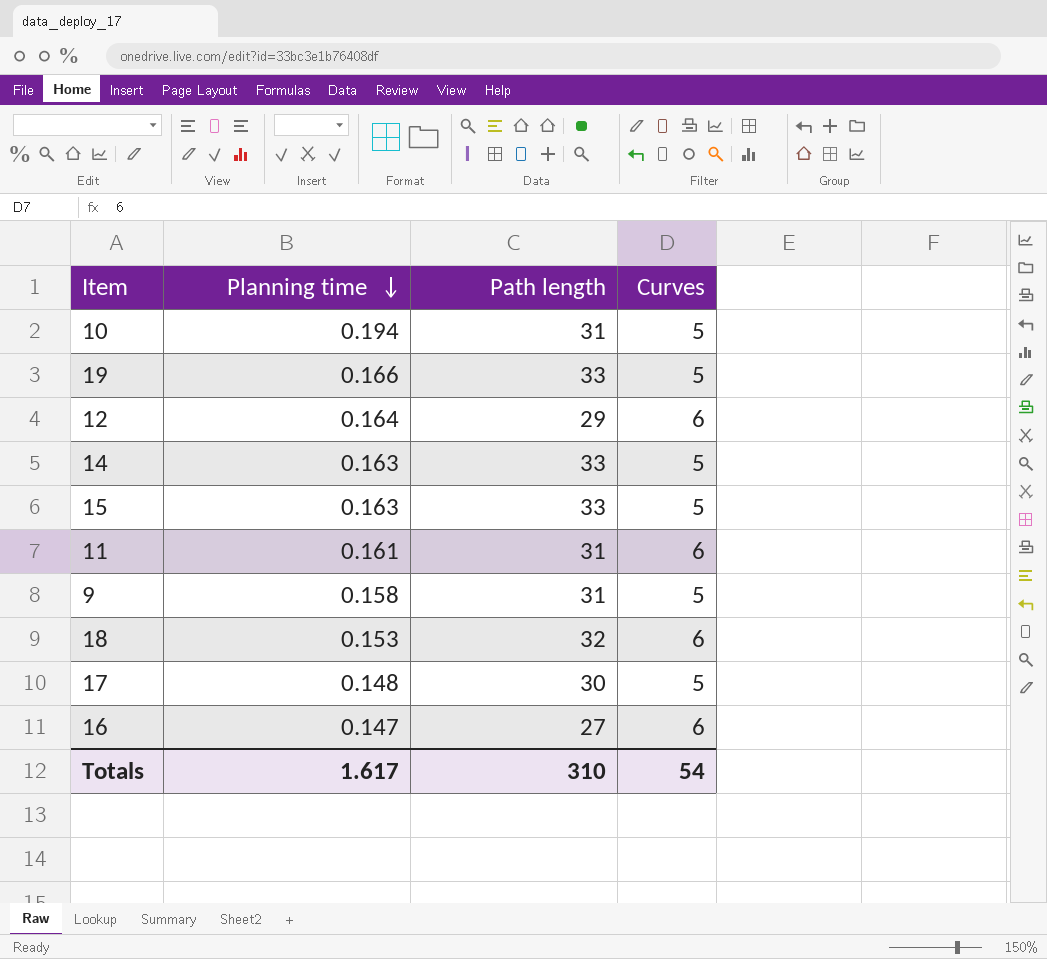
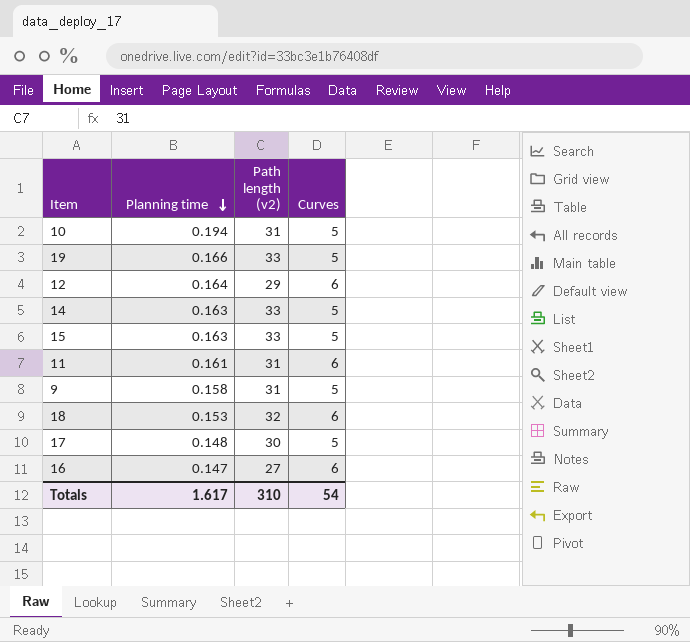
column name: Path length -> Path length (v2)

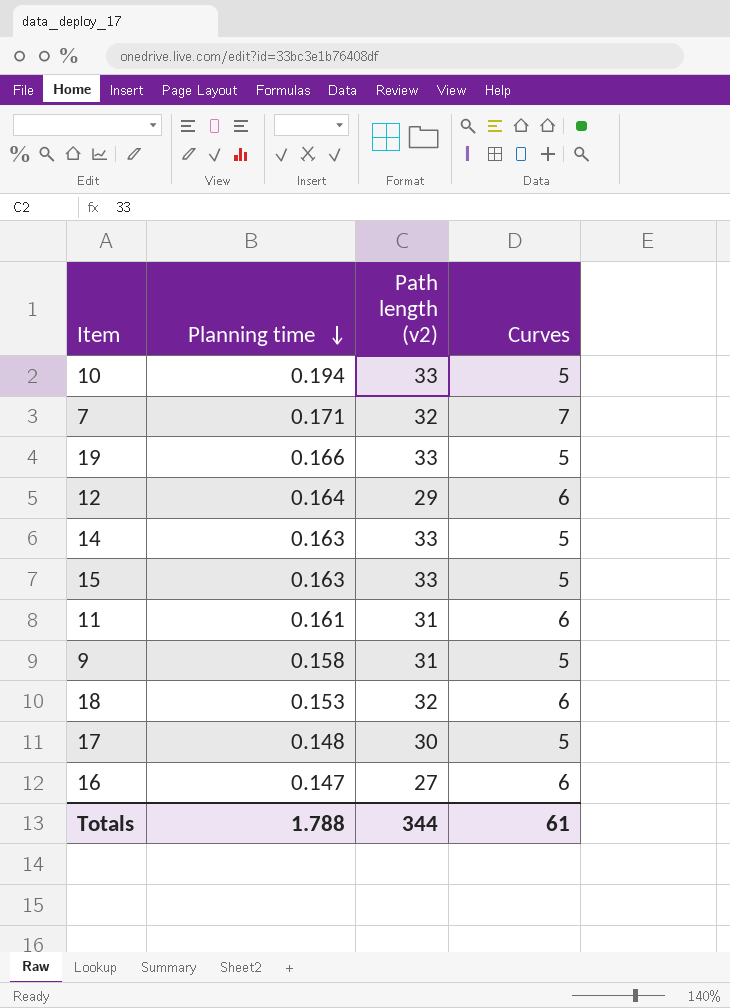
10 | Path length (v2): 31 -> 33
row 7: none -> 0.171 | 32 | 7
Totals | Planning time: 1.617 -> 1.788
Totals | Path length (v2): 310 -> 344
Totals | Curves: 54 -> 61

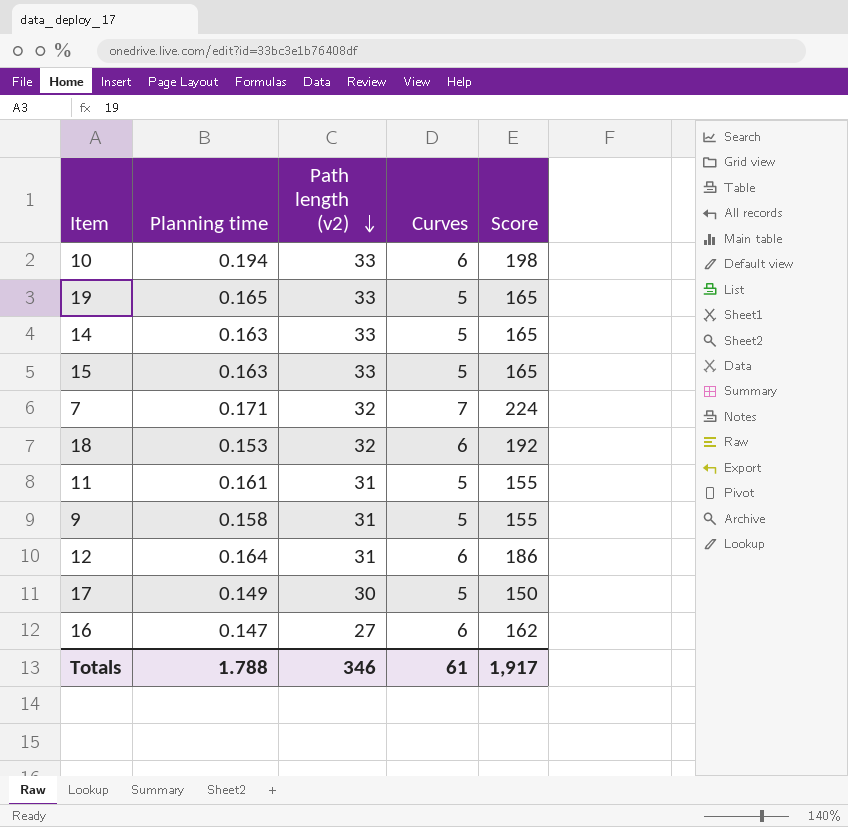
row order: Planning time descending -> Path length (v2) descending
column Score | formula: none -> [Path length (v2)] * [Curves]
10 | Curves: 5 -> 6
19 | Planning time: 0.166 -> 0.165
11 | Curves: 6 -> 5
12 | Path length (v2): 29 -> 31
17 | Planning time: 0.148 -> 0.149
Totals | Path length (v2): 344 -> 346

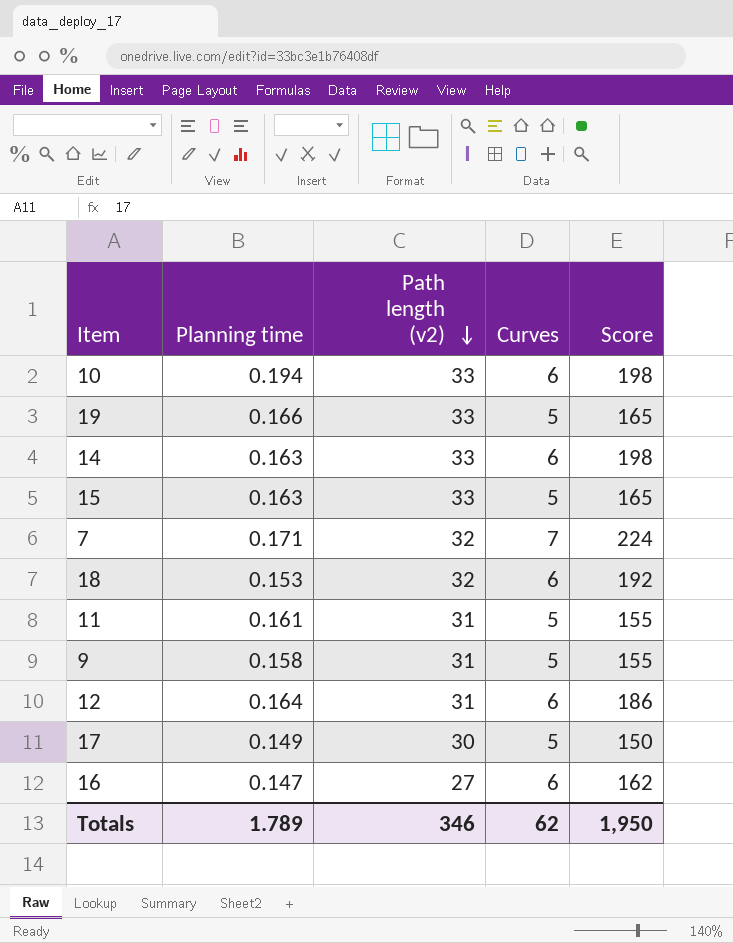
19 | Planning time: 0.165 -> 0.166
14 | Curves: 5 -> 6
14 | Score: 165 -> 198
Totals | Planning time: 1.788 -> 1.789
Totals | Curves: 61 -> 62
Totals | Score: 1,917 -> 1,950

